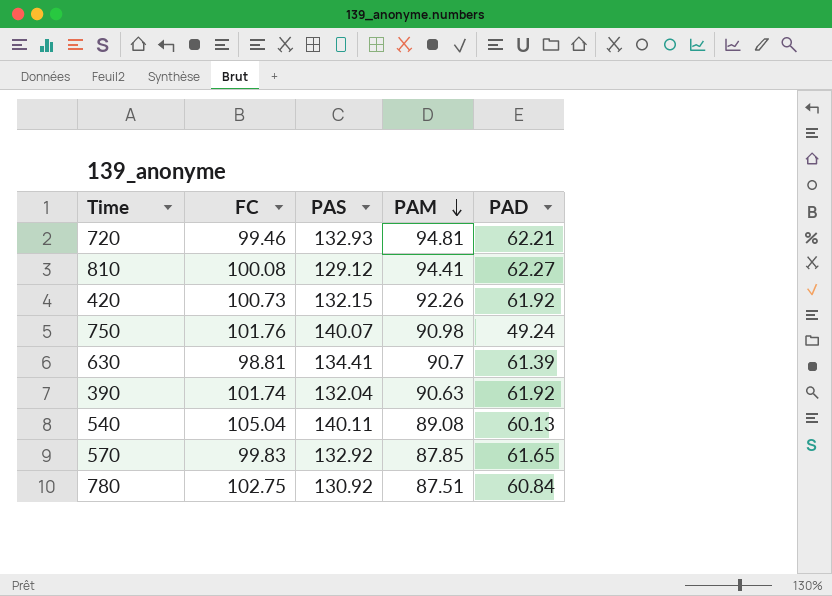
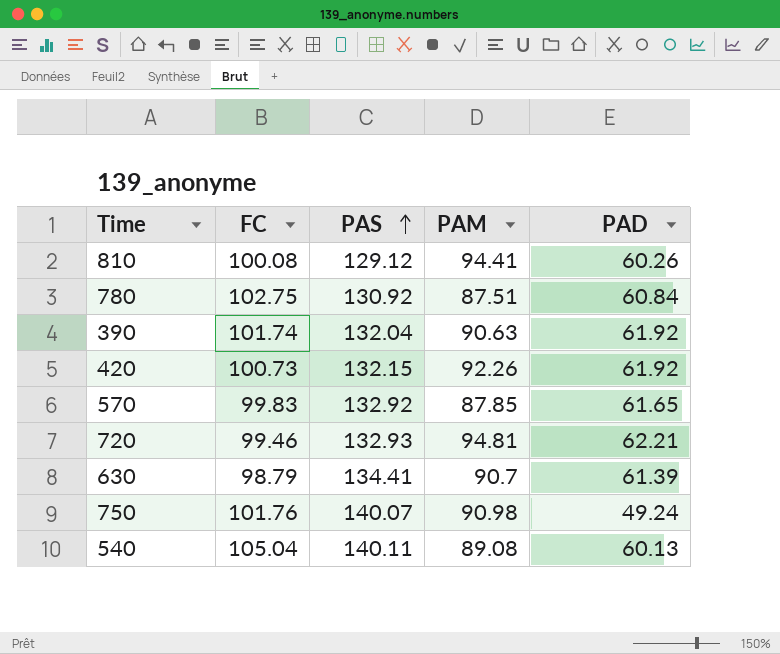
row order: PAM descending -> PAS ascending
810 | PAD: 62.27 -> 60.26
630 | FC: 98.81 -> 98.79

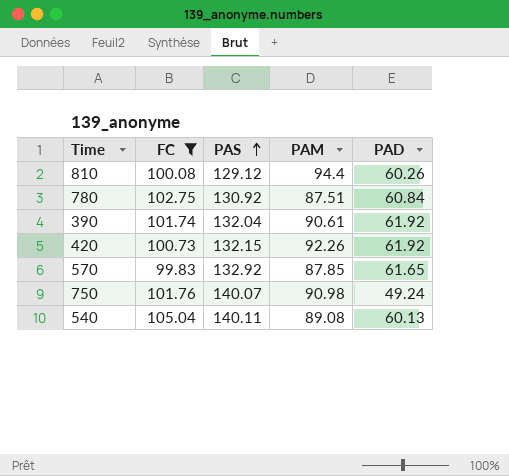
filter: none -> FC >= 99.83
810 | PAM: 94.41 -> 94.4
390 | PAM: 90.63 -> 90.61

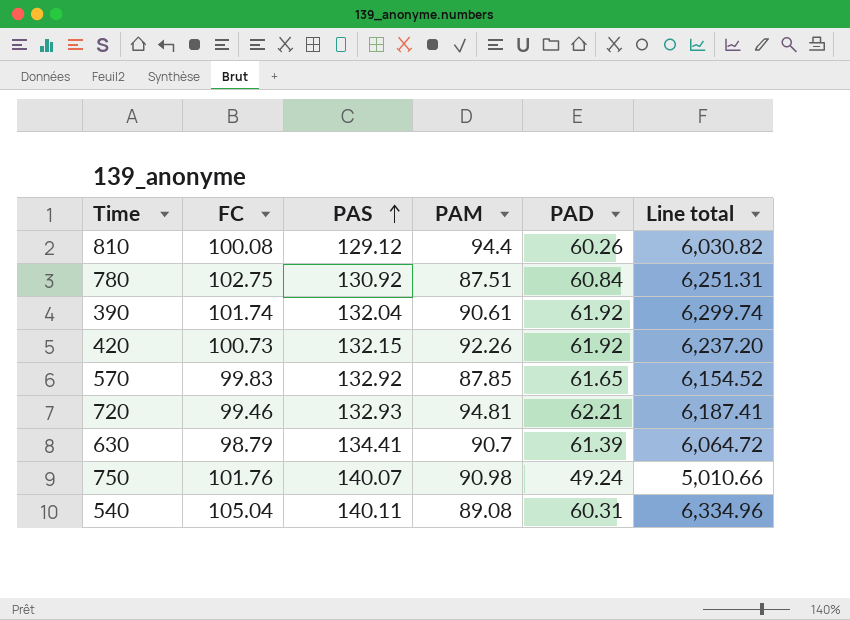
filter: FC >= 99.83 -> none
column Line total | formula: none -> [FC] * [PAD]
540 | PAD: 60.13 -> 60.31

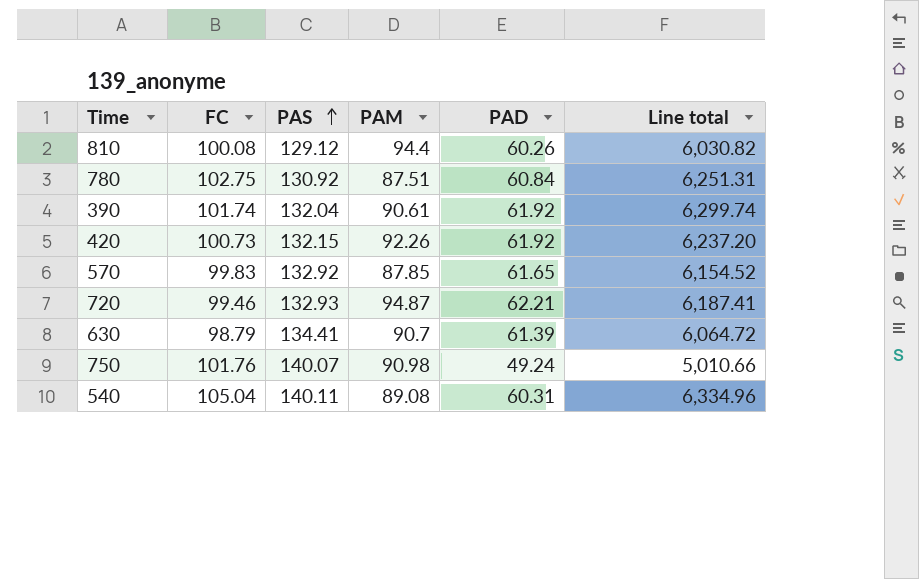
720 | PAM: 94.81 -> 94.87

